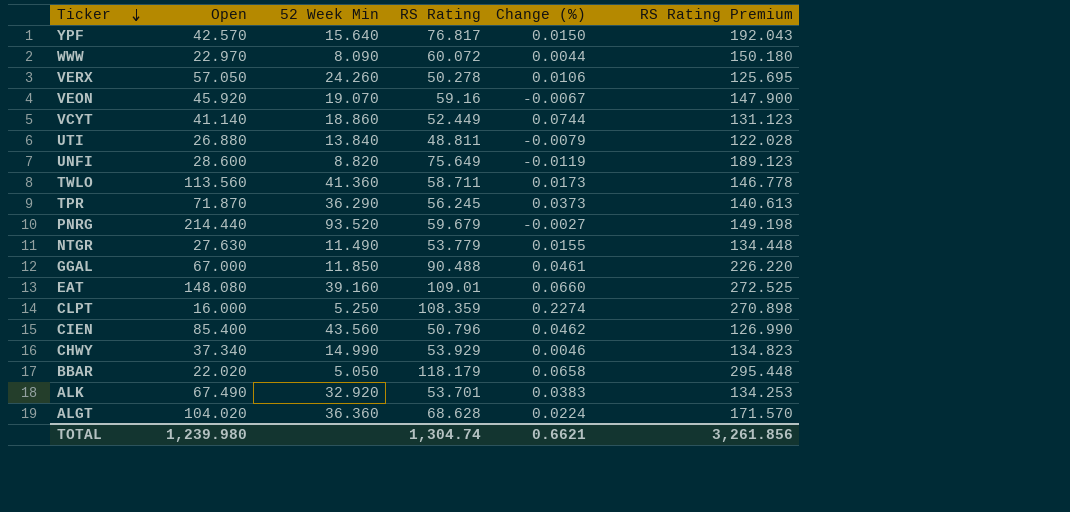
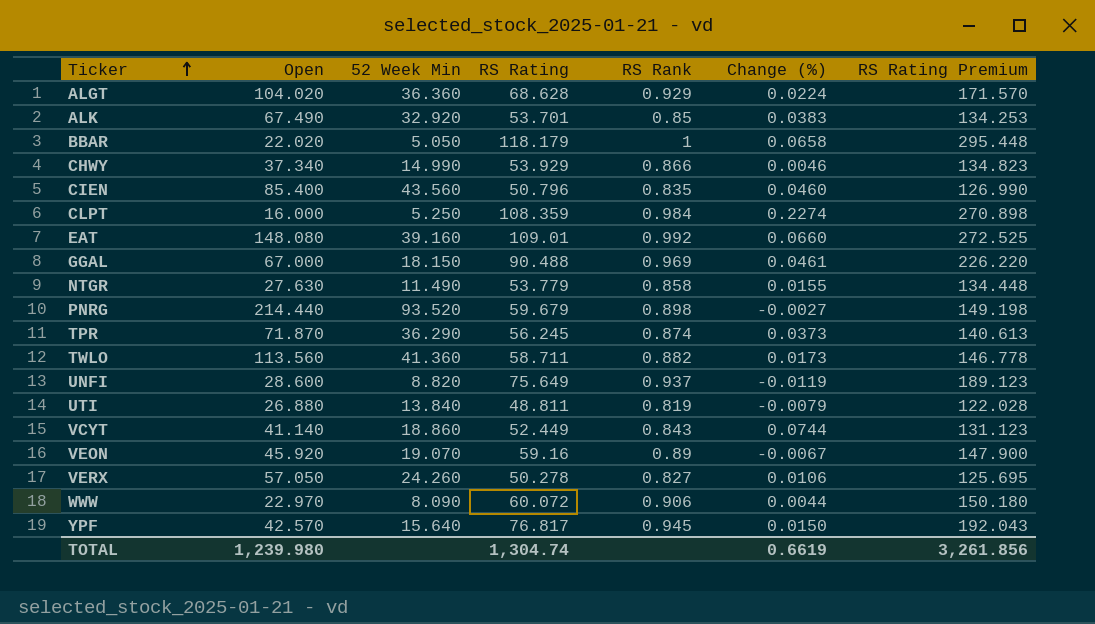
row order: Ticker descending -> Ticker ascending
column RS Rank | position: none -> 5
CIEN | Change (%): 0.0462 -> 0.0460
GGAL | 52 Week Min: 11.850 -> 18.150
TOTAL | Change (%): 0.6621 -> 0.6619

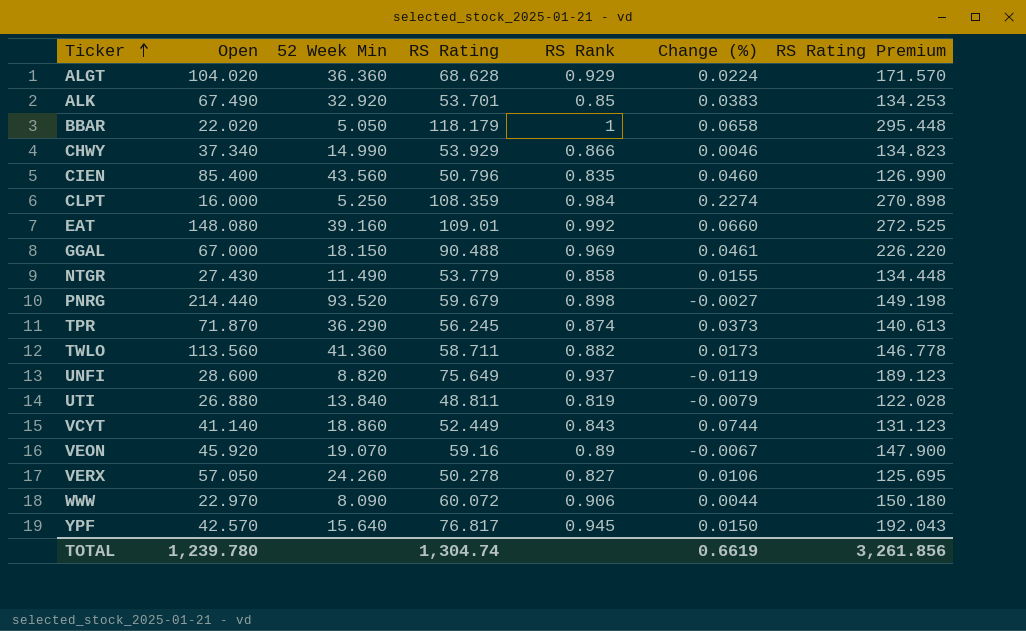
NTGR | Open: 27.630 -> 27.430
TOTAL | Open: 1,239.980 -> 1,239.780

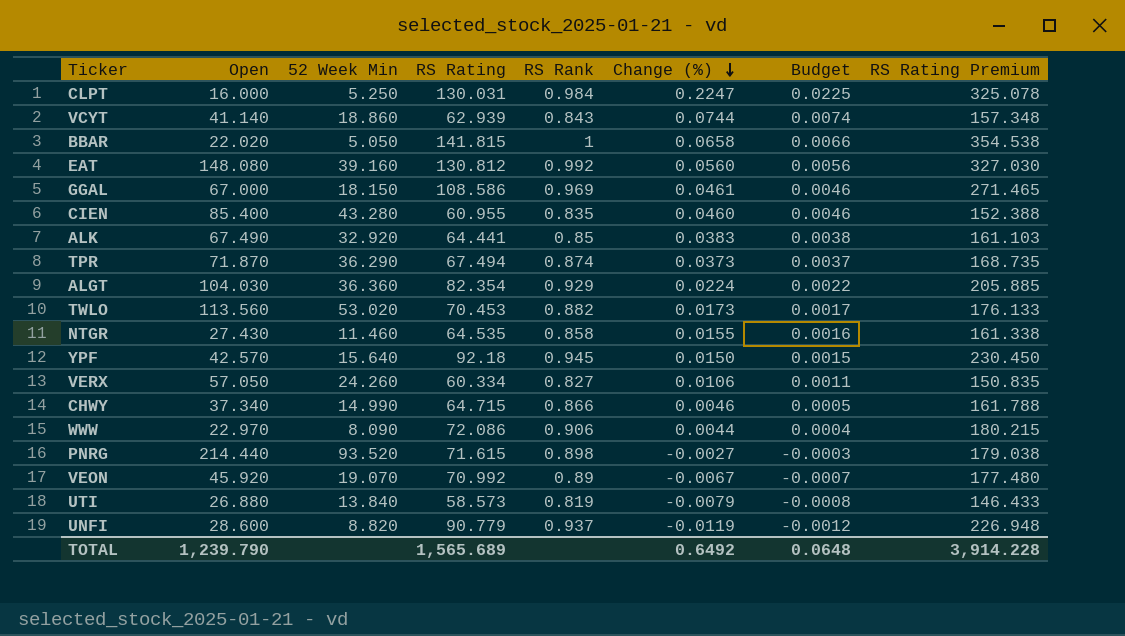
row order: Ticker ascending -> Change (%) descending
column Budget | formula: none -> [Change (%)] * 0.1
CLPT | RS Rating: 108.359 -> 130.031
CLPT | Change (%): 0.2274 -> 0.2247
CLPT | RS Rating Premium: 270.898 -> 325.078
VCYT | RS Rating: 52.449 -> 62.939
VCYT | RS Rating Premium: 131.123 -> 157.348
BBAR | RS Rating: 118.179 -> 141.815
BBAR | RS Rating Premium: 295.448 -> 354.538
EAT | RS Rating: 109.01 -> 130.812
EAT | Change (%): 0.0660 -> 0.0560
EAT | RS Rating Premium: 272.525 -> 327.030
GGAL | RS Rating: 90.488 -> 108.586
GGAL | RS Rating Premium: 226.220 -> 271.465
CIEN | 52 Week Min: 43.560 -> 43.280
CIEN | RS Rating: 50.796 -> 60.955
CIEN | RS Rating Premium: 126.990 -> 152.388
ALK | RS Rating: 53.701 -> 64.441
ALK | RS Rating Premium: 134.253 -> 161.103
TPR | RS Rating: 56.245 -> 67.494
TPR | RS Rating Premium: 140.613 -> 168.735
ALGT | Open: 104.020 -> 104.030
ALGT | RS Rating: 68.628 -> 82.354
ALGT | RS Rating Premium: 171.570 -> 205.885
TWLO | 52 Week Min: 41.360 -> 53.020
TWLO | RS Rating: 58.711 -> 70.453
TWLO | RS Rating Premium: 146.778 -> 176.133
NTGR | 52 Week Min: 11.490 -> 11.460
NTGR | RS Rating: 53.779 -> 64.535
NTGR | RS Rating Premium: 134.448 -> 161.338
YPF | RS Rating: 76.817 -> 92.18
YPF | RS Rating Premium: 192.043 -> 230.450
VERX | RS Rating: 50.278 -> 60.334
VERX | RS Rating Premium: 125.695 -> 150.835
CHWY | RS Rating: 53.929 -> 64.715
CHWY | RS Rating Premium: 134.823 -> 161.788
WWW | RS Rating: 60.072 -> 72.086
WWW | RS Rating Premium: 150.180 -> 180.215
PNRG | RS Rating: 59.679 -> 71.615
PNRG | RS Rating Premium: 149.198 -> 179.038
VEON | RS Rating: 59.16 -> 70.992
VEON | RS Rating Premium: 147.900 -> 177.480
UTI | RS Rating: 48.811 -> 58.573
UTI | RS Rating Premium: 122.028 -> 146.433
UNFI | RS Rating: 75.649 -> 90.779
UNFI | RS Rating Premium: 189.123 -> 226.948
TOTAL | Open: 1,239.780 -> 1,239.790
TOTAL | RS Rating: 1,304.74 -> 1,565.689
TOTAL | Change (%): 0.6619 -> 0.6492
TOTAL | RS Rating Premium: 3,261.856 -> 3,914.228

